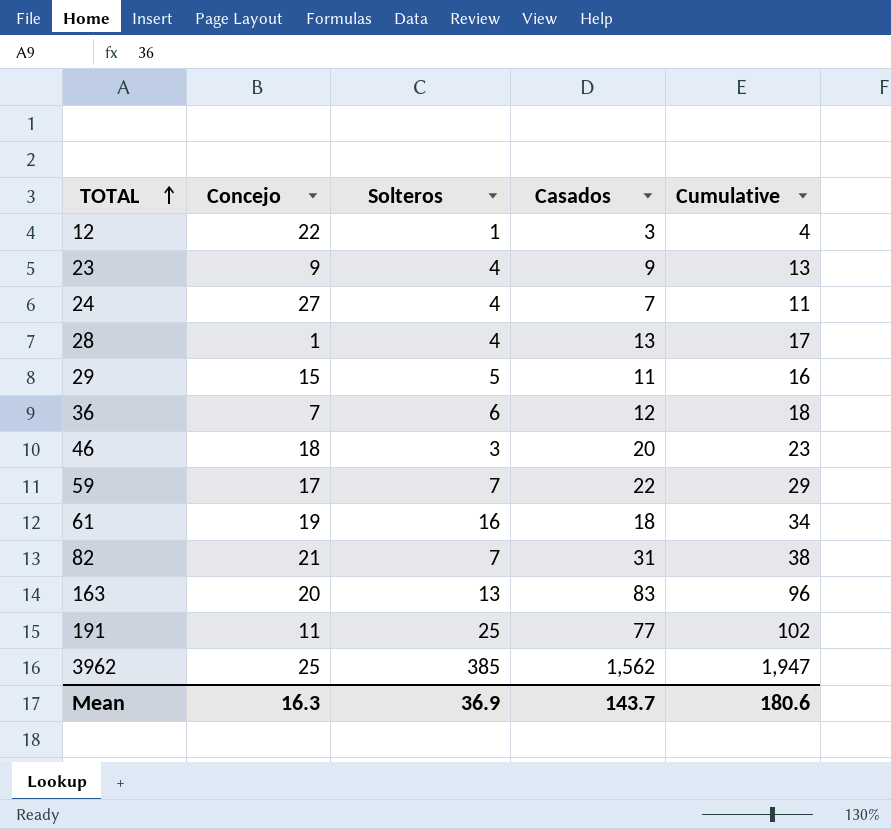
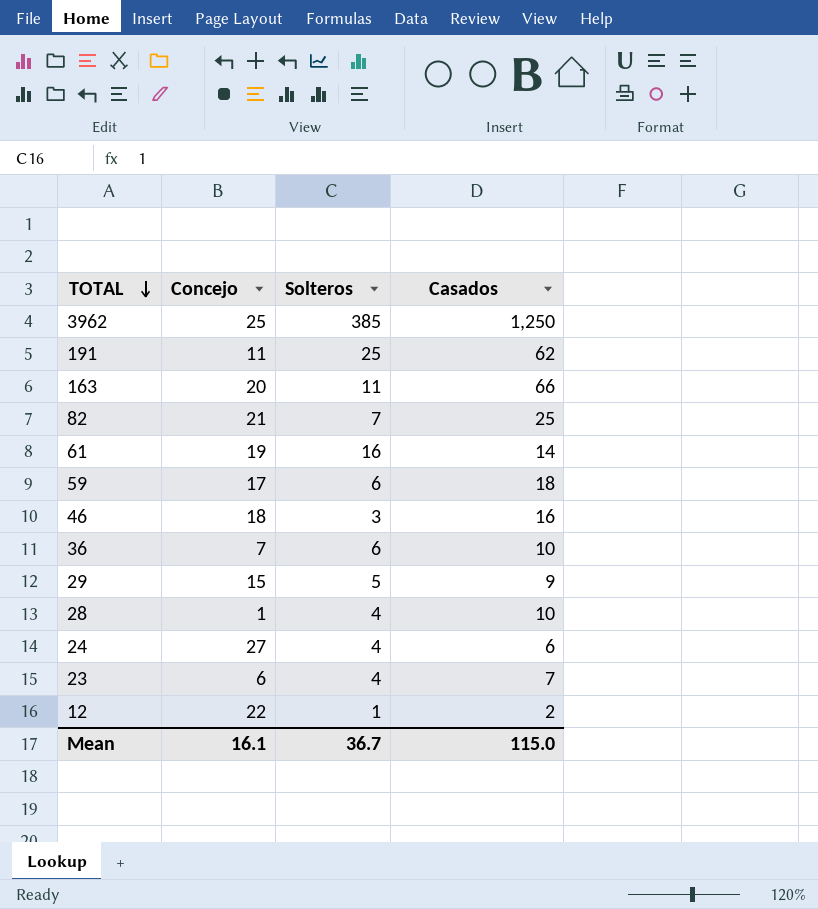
row order: TOTAL ascending -> TOTAL descending
column Cumulative | formula: [Solteros] + [Casados] -> none
3962 | Casados: 1,562 -> 1,250
191 | Casados: 77 -> 62
163 | Solteros: 13 -> 11
163 | Casados: 83 -> 66
82 | Casados: 31 -> 25
61 | Casados: 18 -> 14
59 | Solteros: 7 -> 6
59 | Casados: 22 -> 18
46 | Casados: 20 -> 16
36 | Casados: 12 -> 10
29 | Casados: 11 -> 9
28 | Casados: 13 -> 10
24 | Casados: 7 -> 6
23 | Concejo: 9 -> 6
23 | Casados: 9 -> 7
12 | Casados: 3 -> 2
Mean | Concejo: 16.3 -> 16.1
Mean | Solteros: 36.9 -> 36.7
Mean | Casados: 143.7 -> 115.0

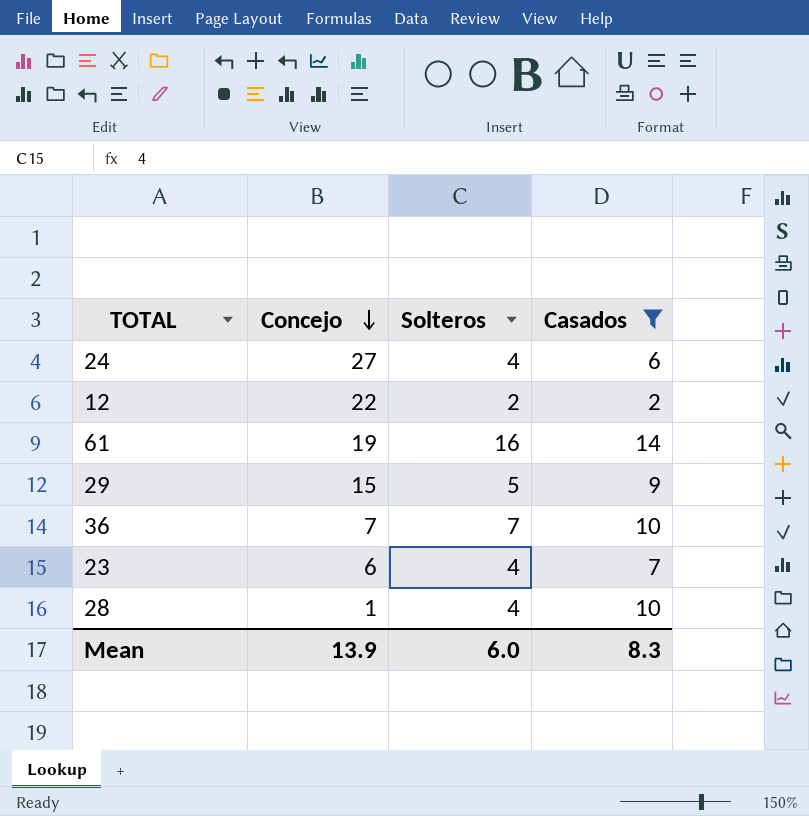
filter: none -> Casados <= 14
row order: TOTAL descending -> Concejo descending
12 | Solteros: 1 -> 2
36 | Solteros: 6 -> 7
Mean | Concejo: 16.1 -> 13.9
Mean | Solteros: 36.7 -> 6.0
Mean | Casados: 115.0 -> 8.3

